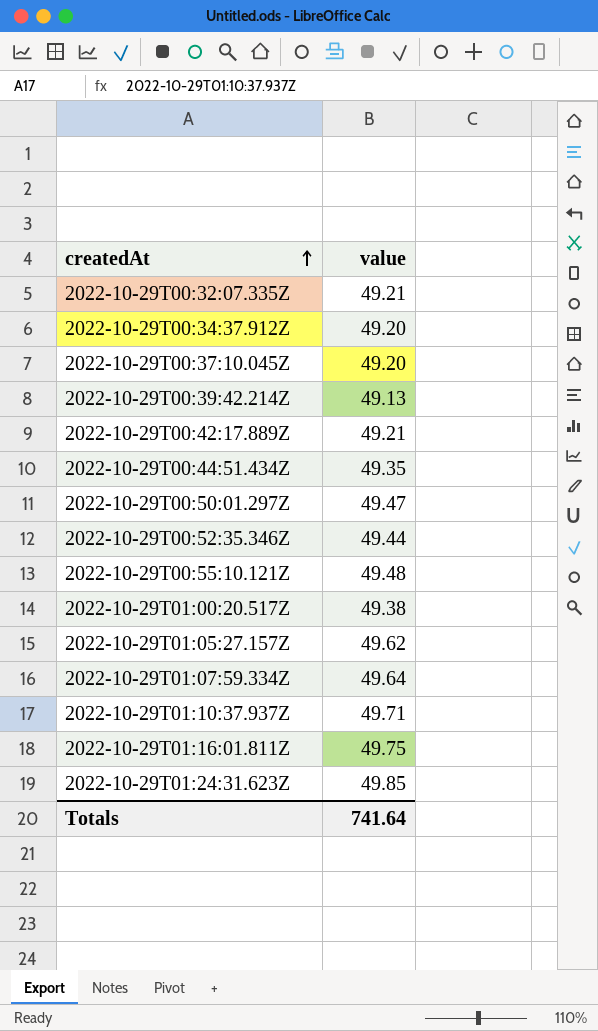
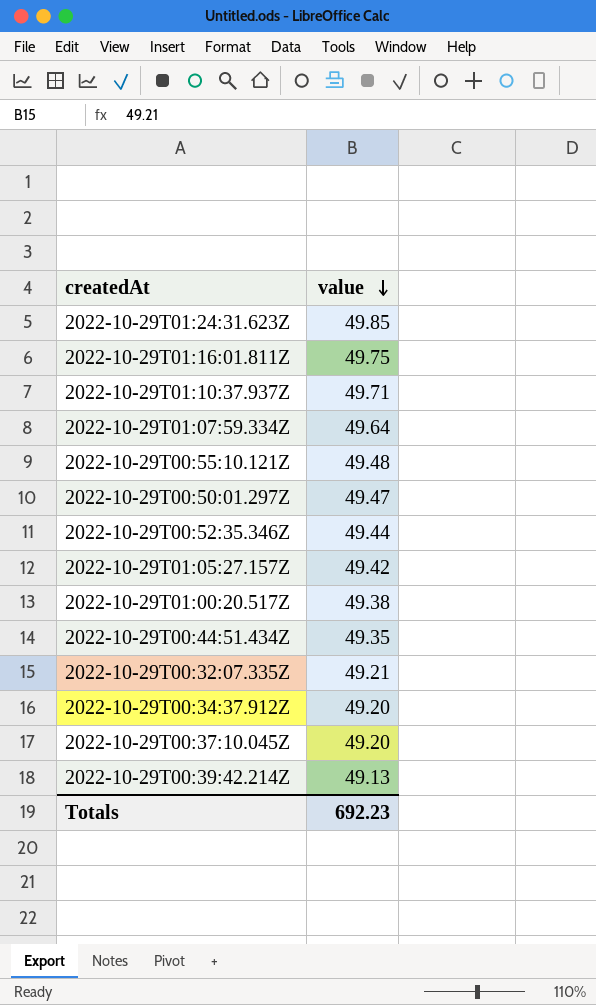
row order: createdAt ascending -> value descending
row 2022-10-29T00:42:17.889Z: 49.21 -> none
2022-10-29T01:05:27.157Z | value: 49.62 -> 49.42
Totals | value: 741.64 -> 692.23

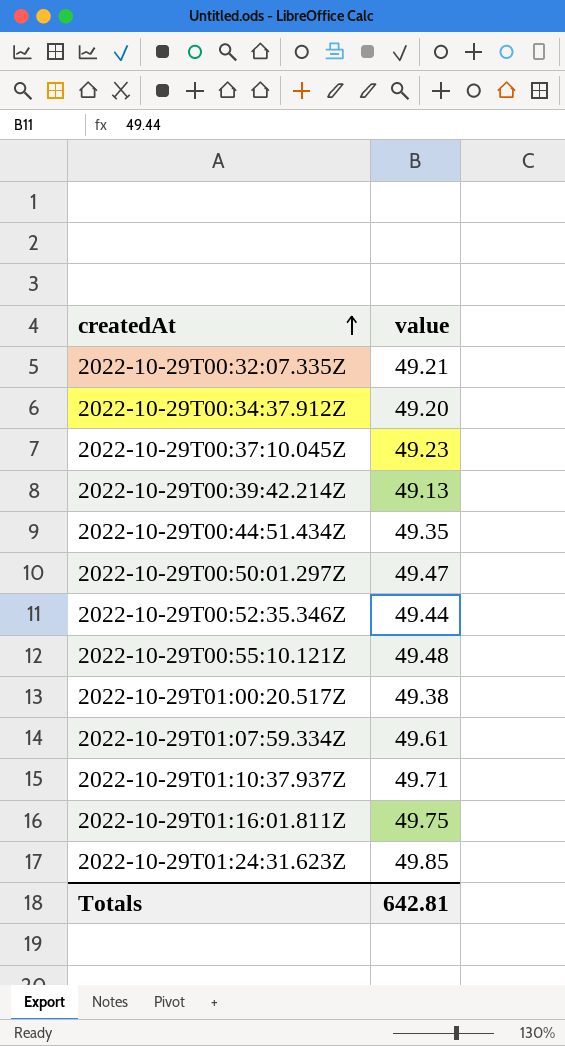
row order: value descending -> createdAt ascending
row 2022-10-29T01:05:27.157Z: 49.42 -> none
2022-10-29T00:37:10.045Z | value: 49.20 -> 49.23
2022-10-29T01:07:59.334Z | value: 49.64 -> 49.61
Totals | value: 692.23 -> 642.81

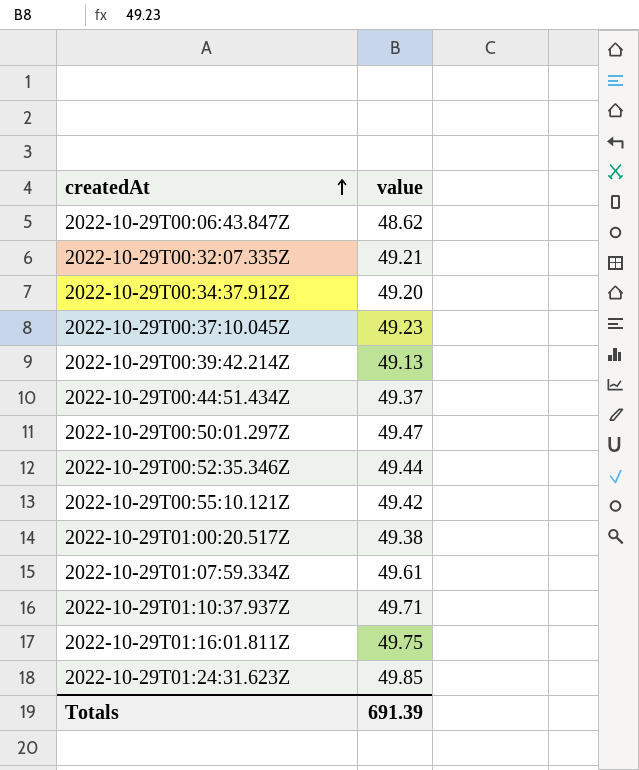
row 2022-10-29T00:06:43.847Z: none -> 48.62
2022-10-29T00:44:51.434Z | value: 49.35 -> 49.37
2022-10-29T00:55:10.121Z | value: 49.48 -> 49.42
Totals | value: 642.81 -> 691.39

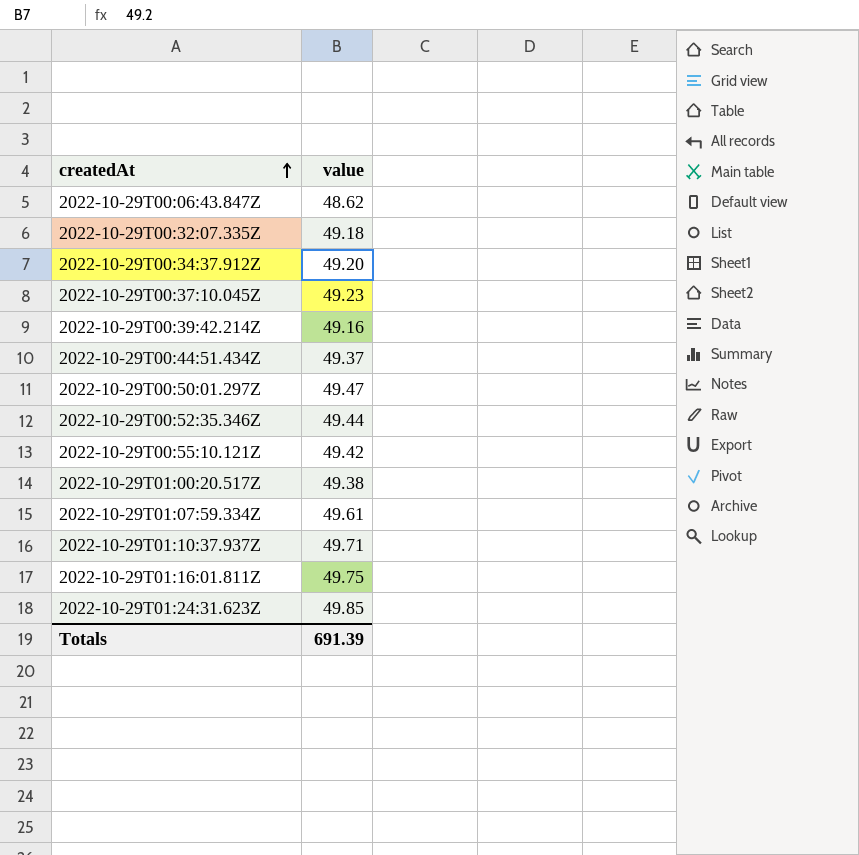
2022-10-29T00:32:07.335Z | value: 49.21 -> 49.18
2022-10-29T00:39:42.214Z | value: 49.13 -> 49.16

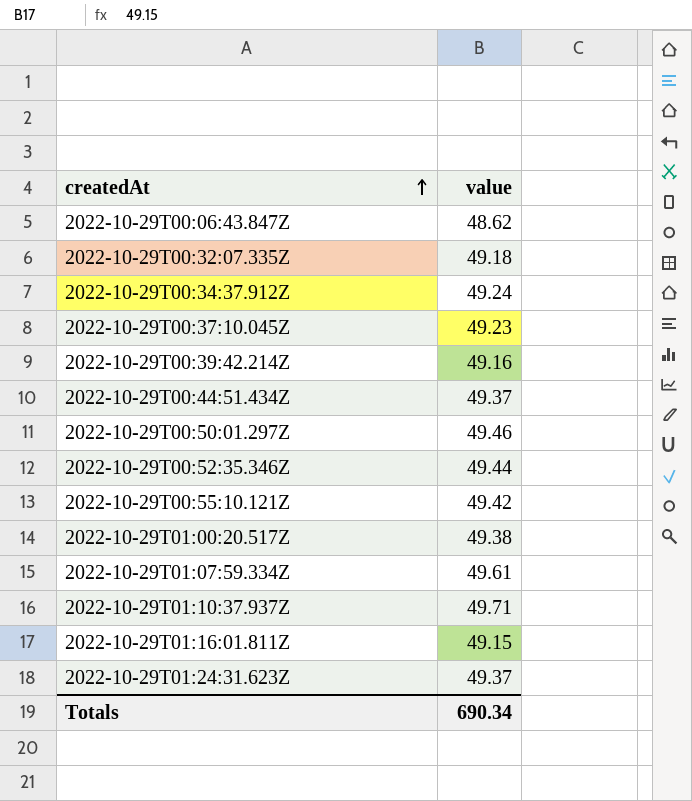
2022-10-29T00:34:37.912Z | value: 49.20 -> 49.24
2022-10-29T00:50:01.297Z | value: 49.47 -> 49.46
2022-10-29T01:16:01.811Z | value: 49.75 -> 49.15
2022-10-29T01:24:31.623Z | value: 49.85 -> 49.37
Totals | value: 691.39 -> 690.34

